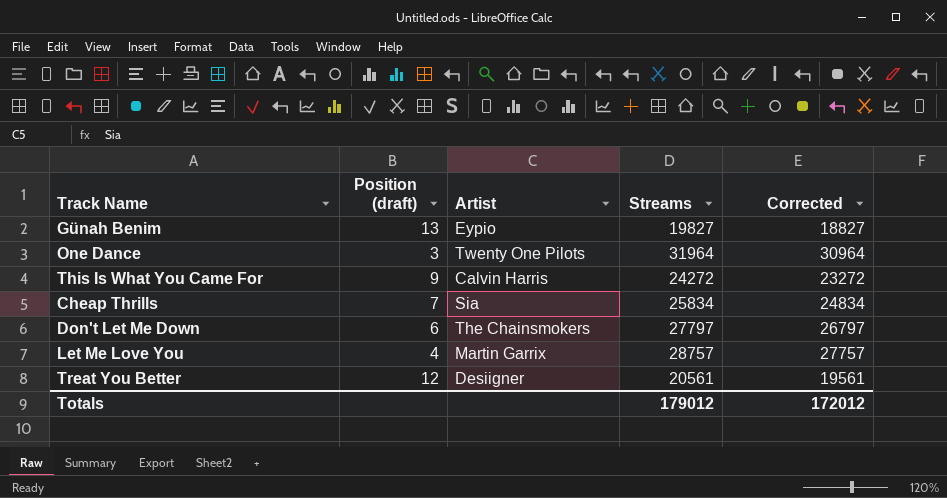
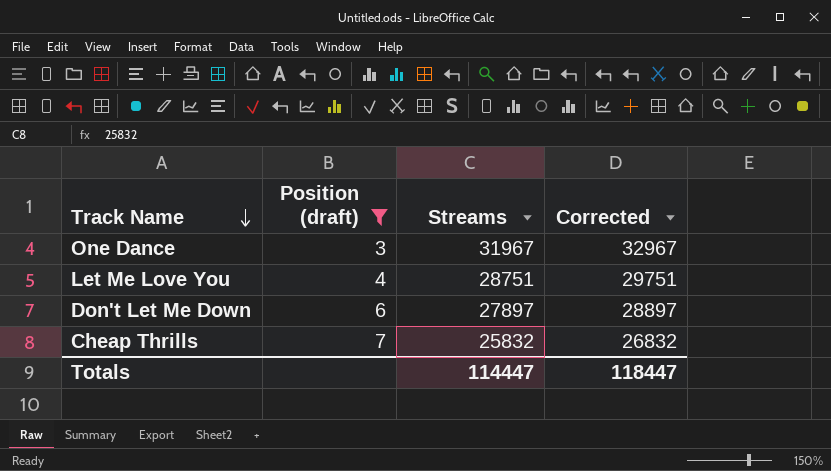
filter: none -> Position (draft) <= 7
row order: none -> Track Name descending
column Artist | position: 3 -> none
column Corrected | formula: [Streams] - 1000 -> [Streams] + 1000
One Dance | Streams: 31964 -> 31967
Let Me Love You | Streams: 28757 -> 28751
Don't Let Me Down | Streams: 27797 -> 27897
Cheap Thrills | Streams: 25834 -> 25832
Totals | Streams: 179012 -> 114447
Totals | Corrected: 172012 -> 118447

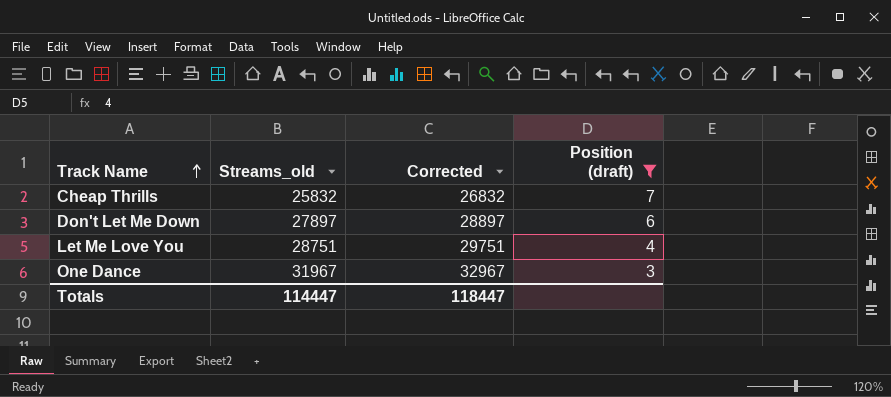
row order: Track Name descending -> Track Name ascending
column name: Streams -> Streams_old
column Position (draft) | position: 2 -> 4

